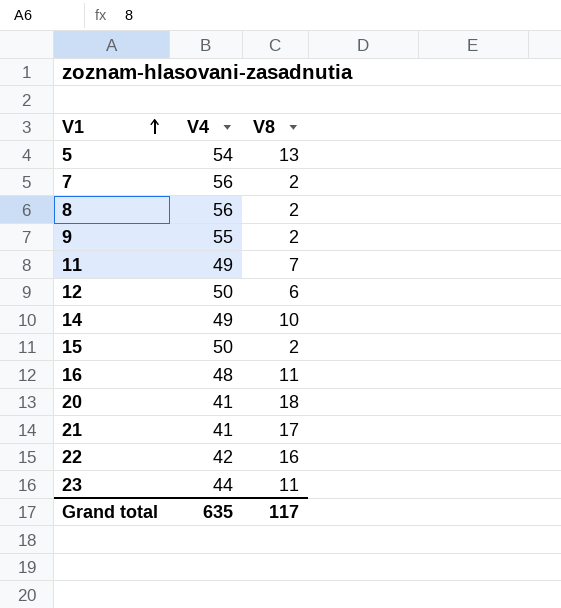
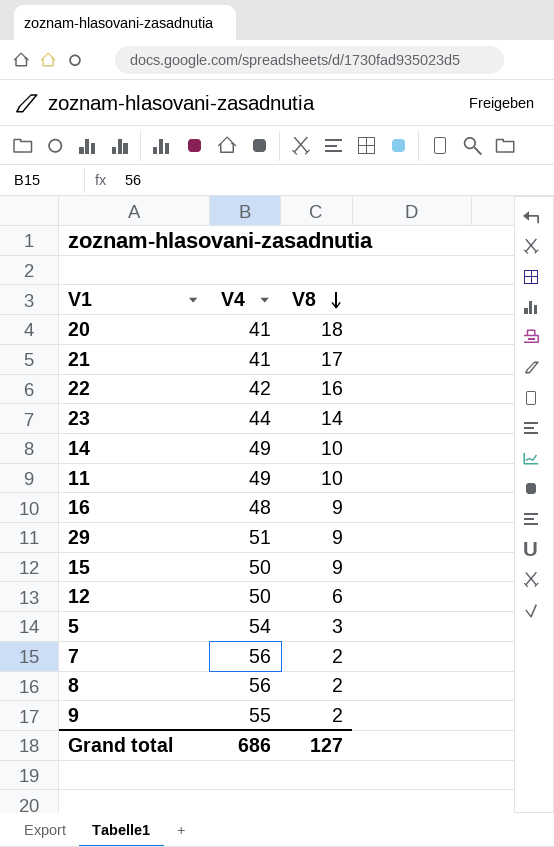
row order: V1 ascending -> V8 descending
23 | V8: 11 -> 14
11 | V8: 7 -> 10
16 | V8: 11 -> 9
row 29: none -> 51 | 9
15 | V8: 2 -> 9
5 | V8: 13 -> 3
Grand total | V4: 635 -> 686
Grand total | V8: 117 -> 127

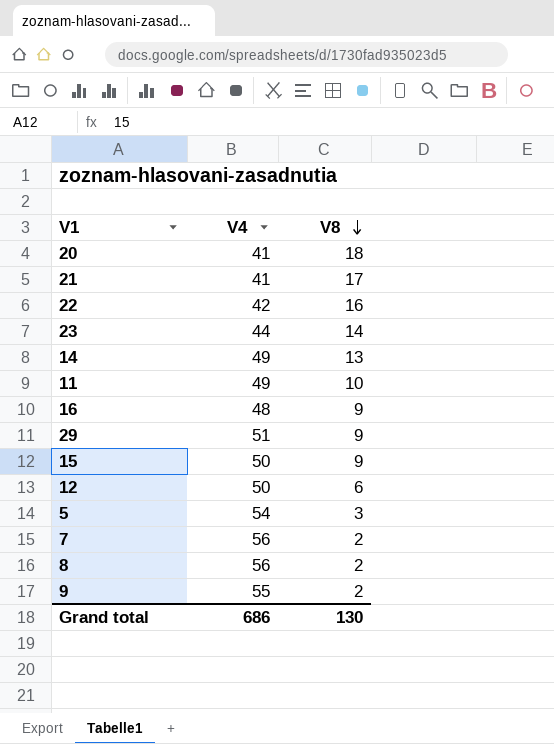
14 | V8: 10 -> 13
Grand total | V8: 127 -> 130

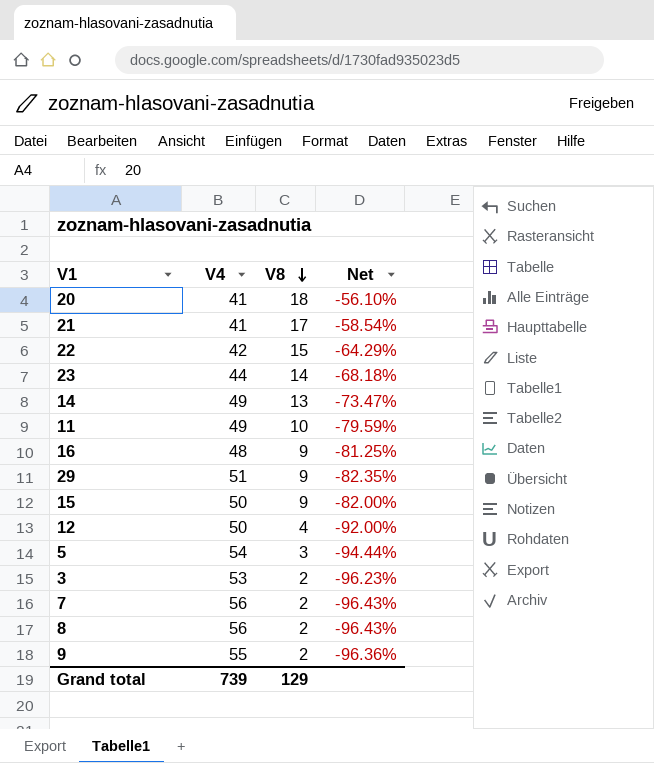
column Net | formula: none -> ([V8] - [V4]) / [V4]
22 | V8: 16 -> 15
12 | V8: 6 -> 4
row 3: none -> 53 | 2 | -96.23%
Grand total | V4: 686 -> 739
Grand total | V8: 130 -> 129

